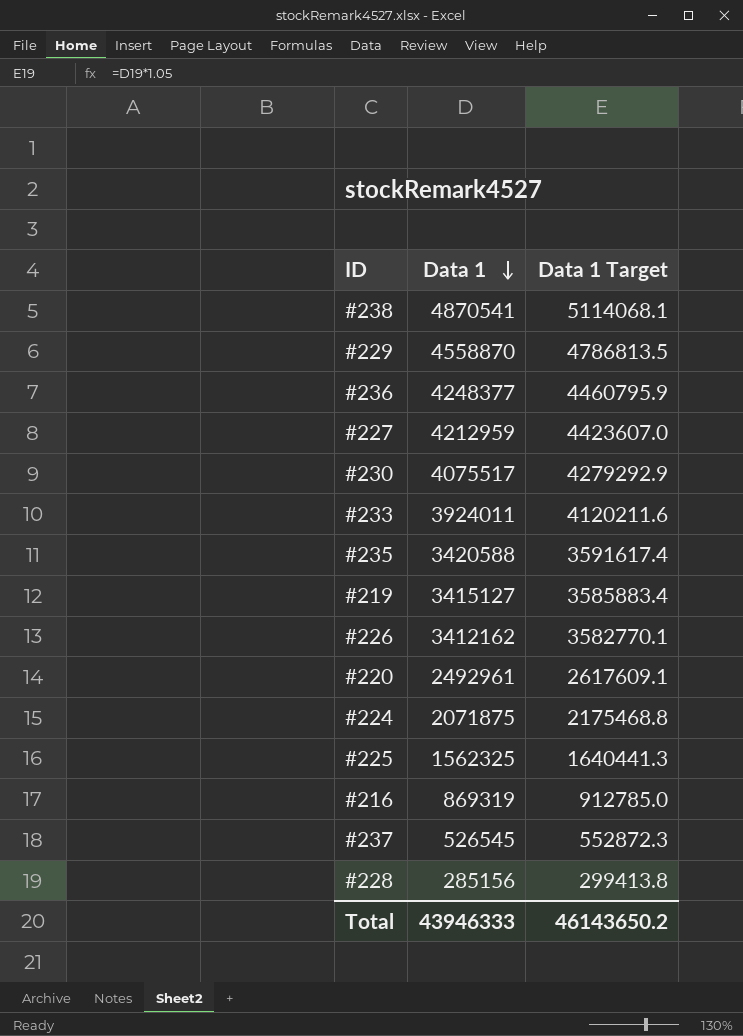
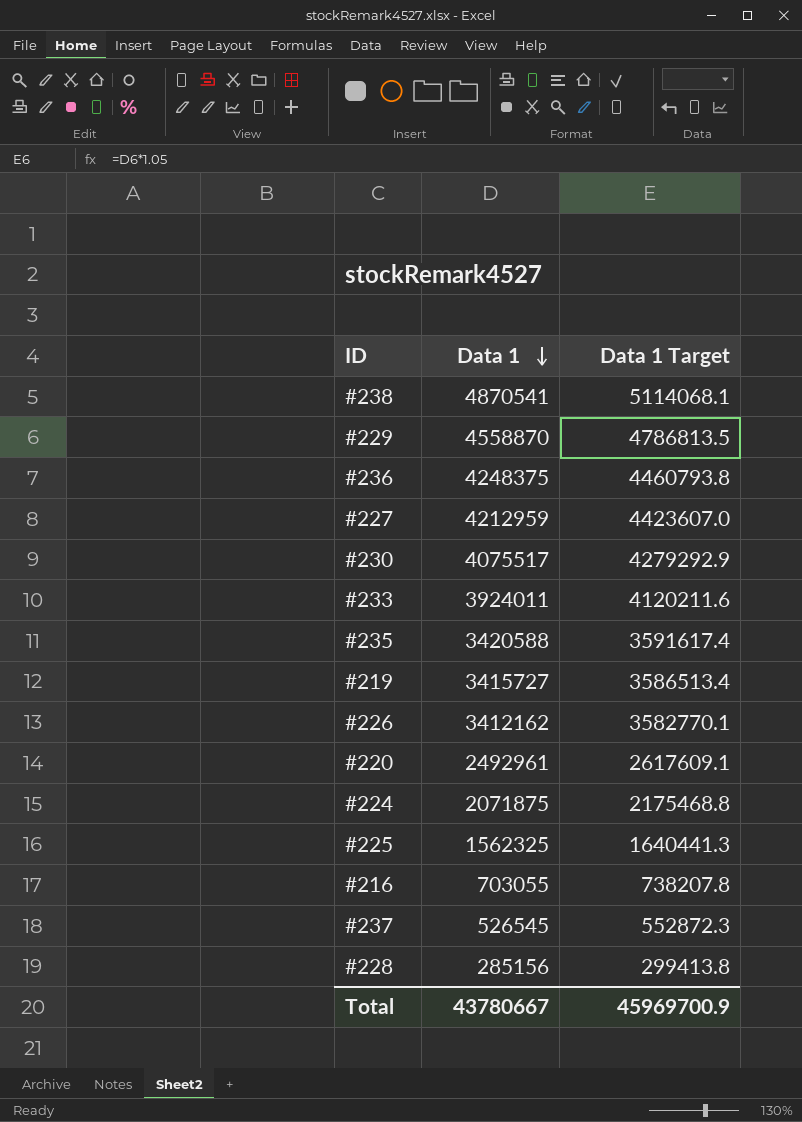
#236 | Data 1: 4248377 -> 4248375
#236 | Data 1 Target: 4460795.9 -> 4460793.8
#219 | Data 1: 3415127 -> 3415727
#219 | Data 1 Target: 3585883.4 -> 3586513.4
#216 | Data 1: 869319 -> 703055
#216 | Data 1 Target: 912785.0 -> 738207.8
Total | Data 1: 43946333 -> 43780667
Total | Data 1 Target: 46143650.2 -> 45969700.9

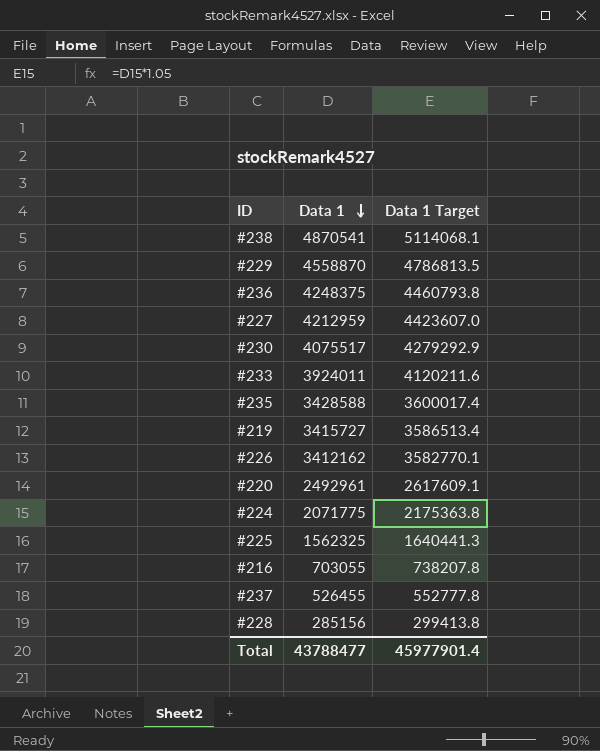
#235 | Data 1: 3420588 -> 3428588
#235 | Data 1 Target: 3591617.4 -> 3600017.4
#224 | Data 1: 2071875 -> 2071775
#224 | Data 1 Target: 2175468.8 -> 2175363.8
#237 | Data 1: 526545 -> 526455
#237 | Data 1 Target: 552872.3 -> 552777.8
Total | Data 1: 43780667 -> 43788477
Total | Data 1 Target: 45969700.9 -> 45977901.4

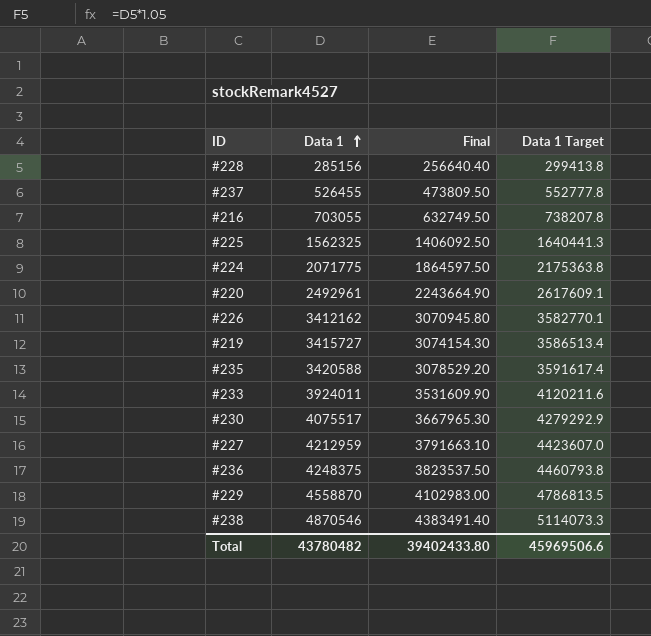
row order: Data 1 descending -> Data 1 ascending
column Final | formula: none -> [Data 1] * 0.9
#235 | Data 1: 3428588 -> 3420588
#235 | Data 1 Target: 3600017.4 -> 3591617.4
#238 | Data 1: 4870541 -> 4870546
#238 | Data 1 Target: 5114068.1 -> 5114073.3
Total | Data 1: 43788477 -> 43780482
Total | Data 1 Target: 45977901.4 -> 45969506.6

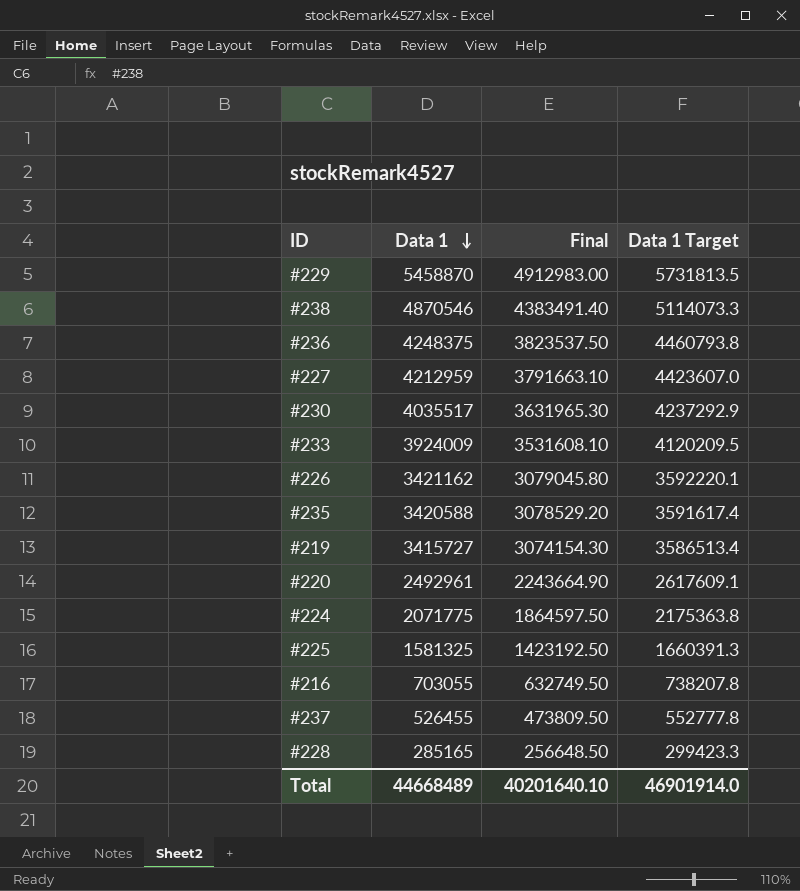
row order: Data 1 ascending -> Data 1 descending
#229 | Data 1: 4558870 -> 5458870
#229 | Final: 4102983.00 -> 4912983.00
#229 | Data 1 Target: 4786813.5 -> 5731813.5
#230 | Data 1: 4075517 -> 4035517
#230 | Final: 3667965.30 -> 3631965.30
#230 | Data 1 Target: 4279292.9 -> 4237292.9
#233 | Data 1: 3924011 -> 3924009
#233 | Final: 3531609.90 -> 3531608.10
#233 | Data 1 Target: 4120211.6 -> 4120209.5
#226 | Data 1: 3412162 -> 3421162
#226 | Final: 3070945.80 -> 3079045.80
#226 | Data 1 Target: 3582770.1 -> 3592220.1
#225 | Data 1: 1562325 -> 1581325
#225 | Final: 1406092.50 -> 1423192.50
#225 | Data 1 Target: 1640441.3 -> 1660391.3
#228 | Data 1: 285156 -> 285165
#228 | Final: 256640.40 -> 256648.50
#228 | Data 1 Target: 299413.8 -> 299423.3
Total | Data 1: 43780482 -> 44668489
Total | Final: 39402433.80 -> 40201640.10
Total | Data 1 Target: 45969506.6 -> 46901914.0

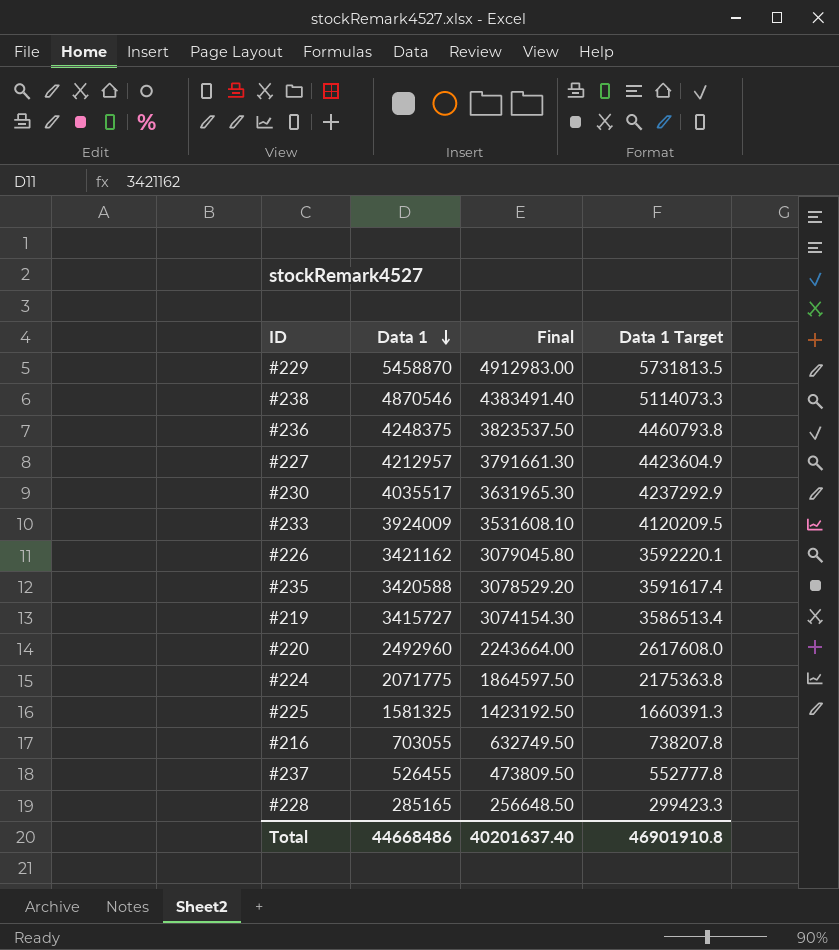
#227 | Data 1: 4212959 -> 4212957
#227 | Final: 3791663.10 -> 3791661.30
#227 | Data 1 Target: 4423607.0 -> 4423604.9
#220 | Data 1: 2492961 -> 2492960
#220 | Final: 2243664.90 -> 2243664.00
#220 | Data 1 Target: 2617609.1 -> 2617608.0
Total | Data 1: 44668489 -> 44668486
Total | Final: 40201640.10 -> 40201637.40
Total | Data 1 Target: 46901914.0 -> 46901910.8

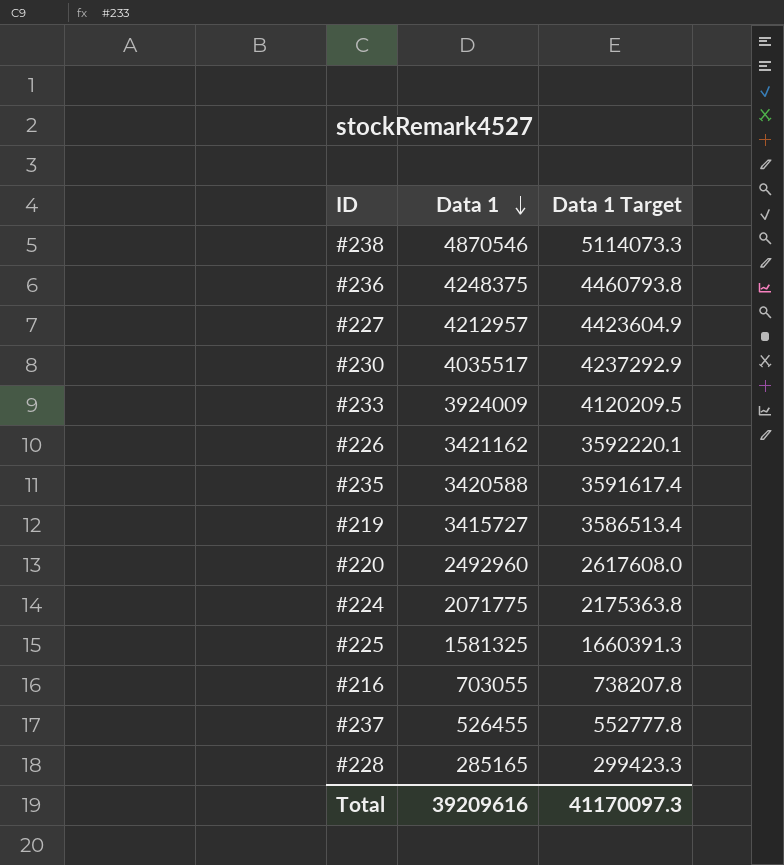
column Final | formula: [Data 1] * 0.9 -> none
row #229: 5458870 | 4912983.00 | 5731813.5 -> none
Total | Data 1: 44668486 -> 39209616
Total | Data 1 Target: 46901910.8 -> 41170097.3

